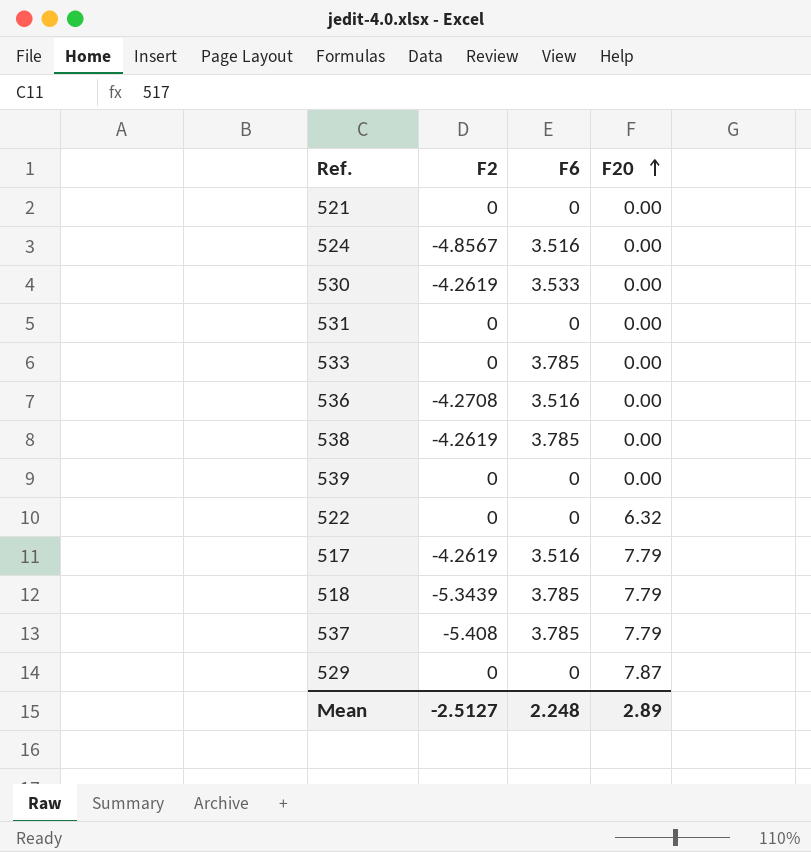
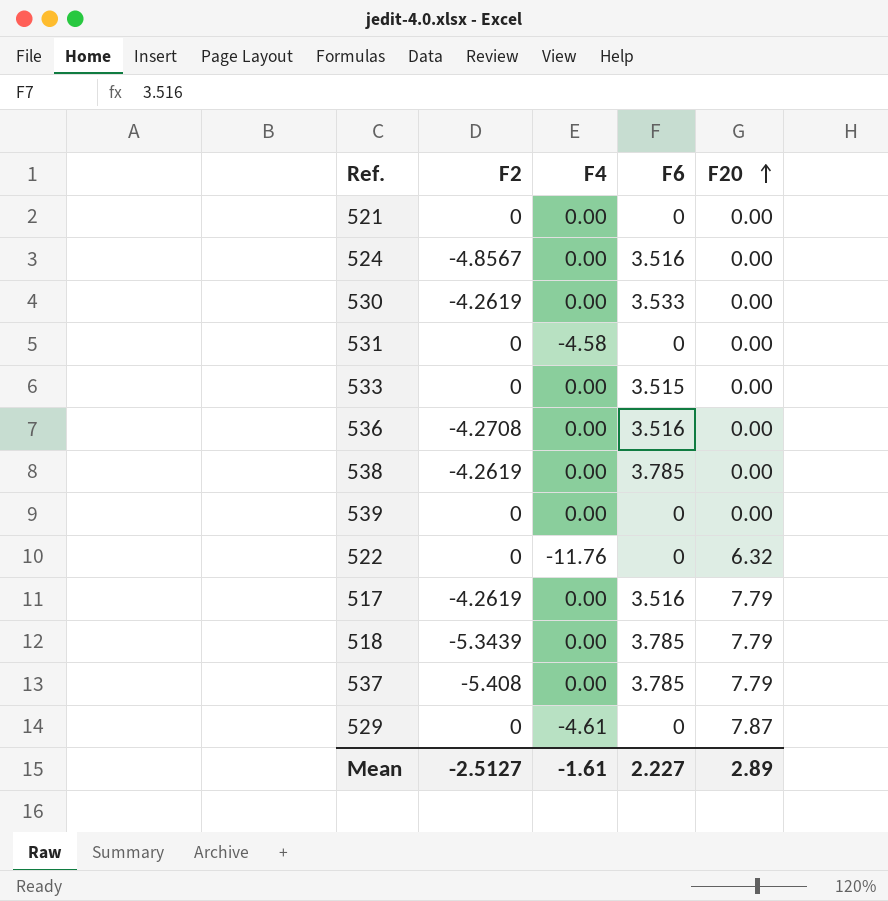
column F4 | position: none -> 3
533 | F6: 3.785 -> 3.515
Mean | F6: 2.248 -> 2.227

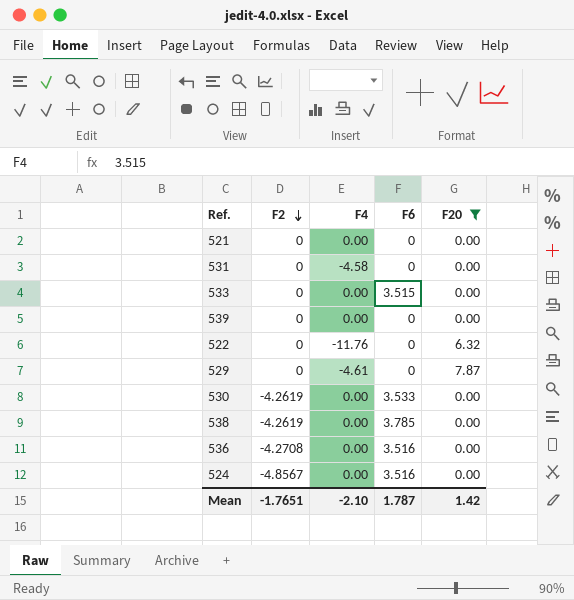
filter: none -> F20 != 7.79
row order: F20 ascending -> F2 descending
Mean | F2: -2.5127 -> -1.7651
Mean | F4: -1.61 -> -2.10
Mean | F6: 2.227 -> 1.787
Mean | F20: 2.89 -> 1.42

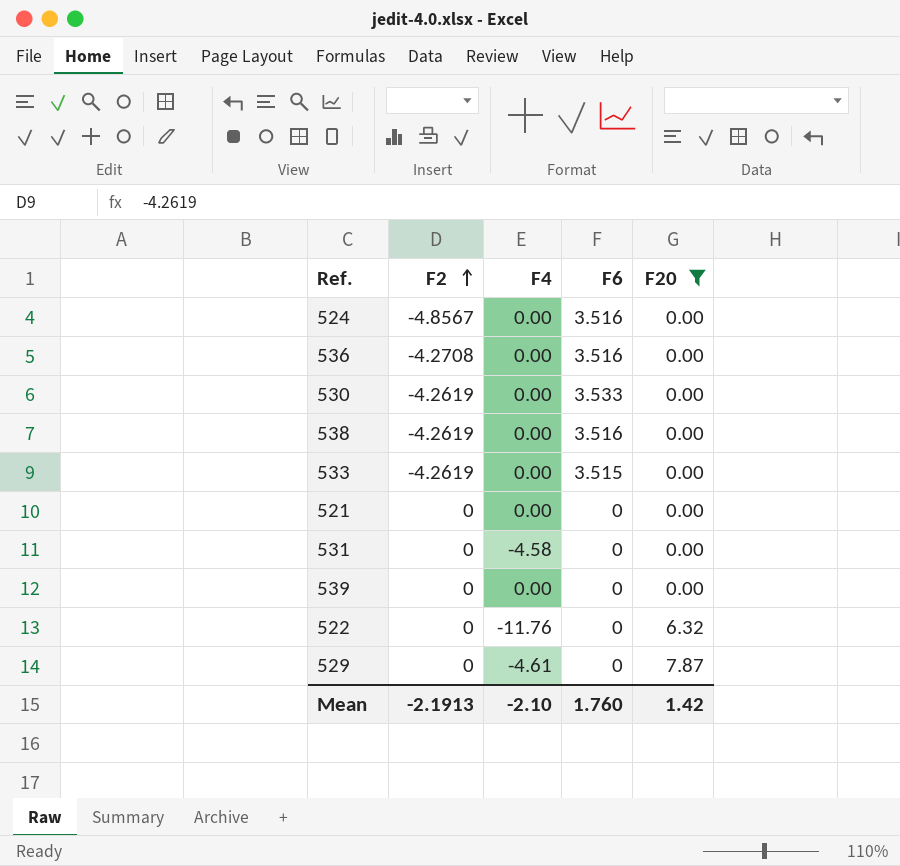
row order: F2 descending -> F2 ascending
538 | F6: 3.785 -> 3.516
533 | F2: 0 -> -4.2619
Mean | F2: -1.7651 -> -2.1913
Mean | F6: 1.787 -> 1.760

